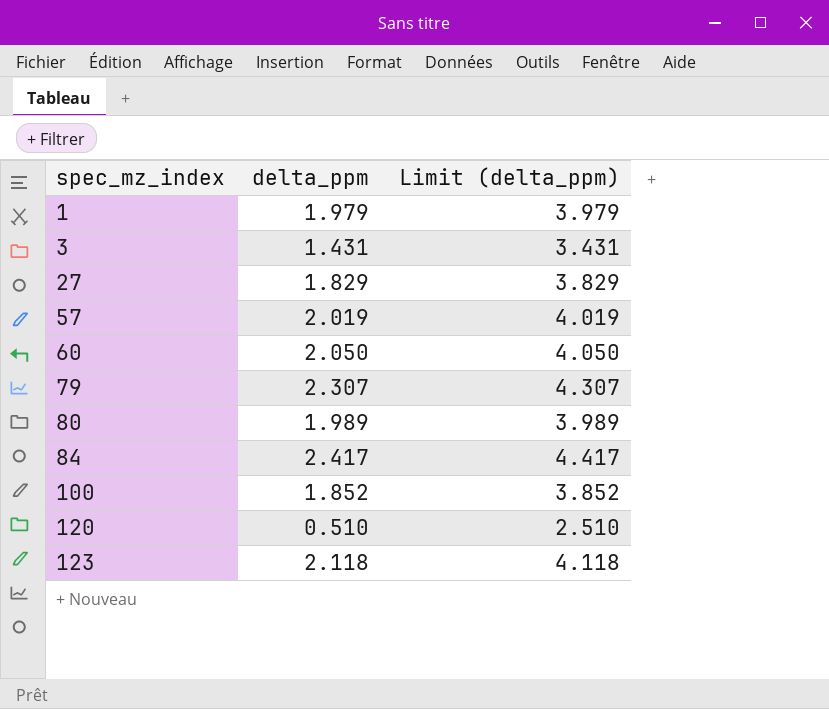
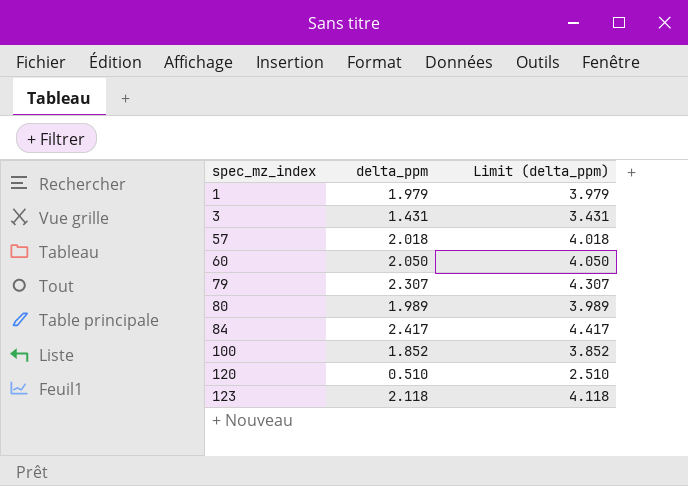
row 27: 1.829 | 3.829 -> none
57 | delta_ppm: 2.019 -> 2.018
57 | Limit (delta_ppm): 4.019 -> 4.018

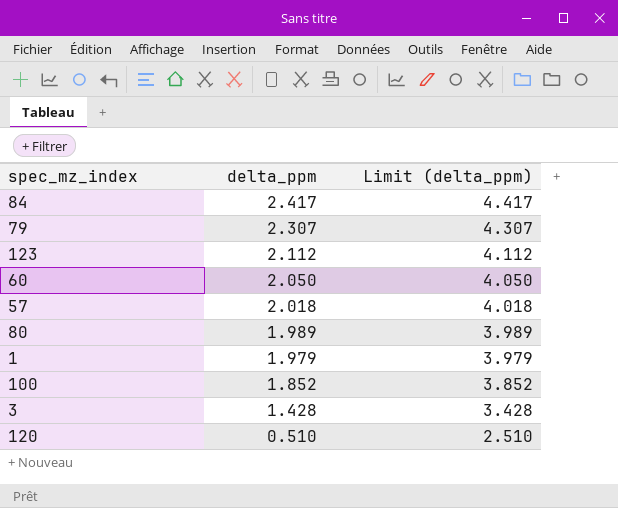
row order: spec_mz_index ascending -> delta_ppm descending
123 | delta_ppm: 2.118 -> 2.112
123 | Limit (delta_ppm): 4.118 -> 4.112
3 | delta_ppm: 1.431 -> 1.428
3 | Limit (delta_ppm): 3.431 -> 3.428

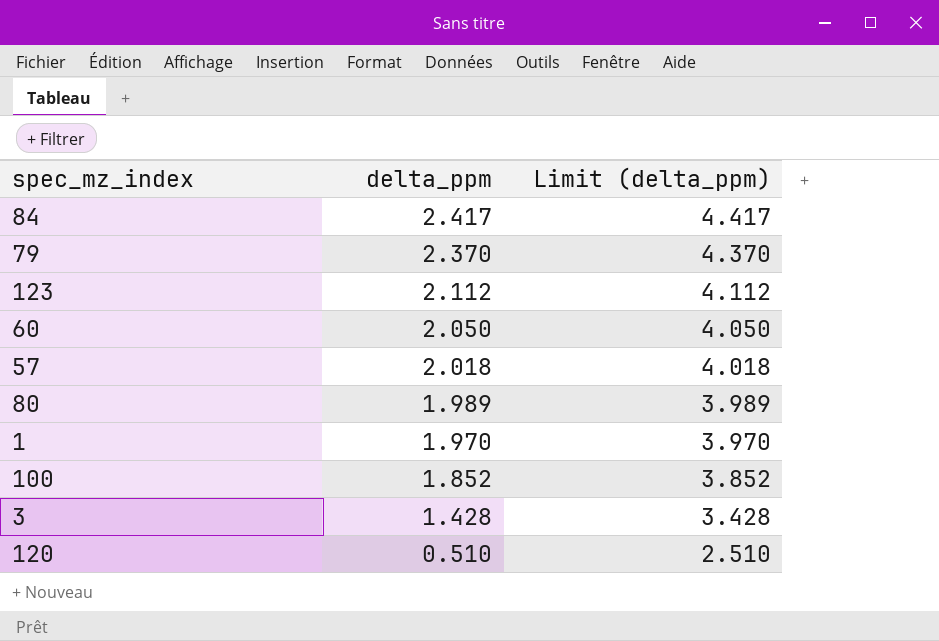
79 | delta_ppm: 2.307 -> 2.370
79 | Limit (delta_ppm): 4.307 -> 4.370
1 | delta_ppm: 1.979 -> 1.970
1 | Limit (delta_ppm): 3.979 -> 3.970

